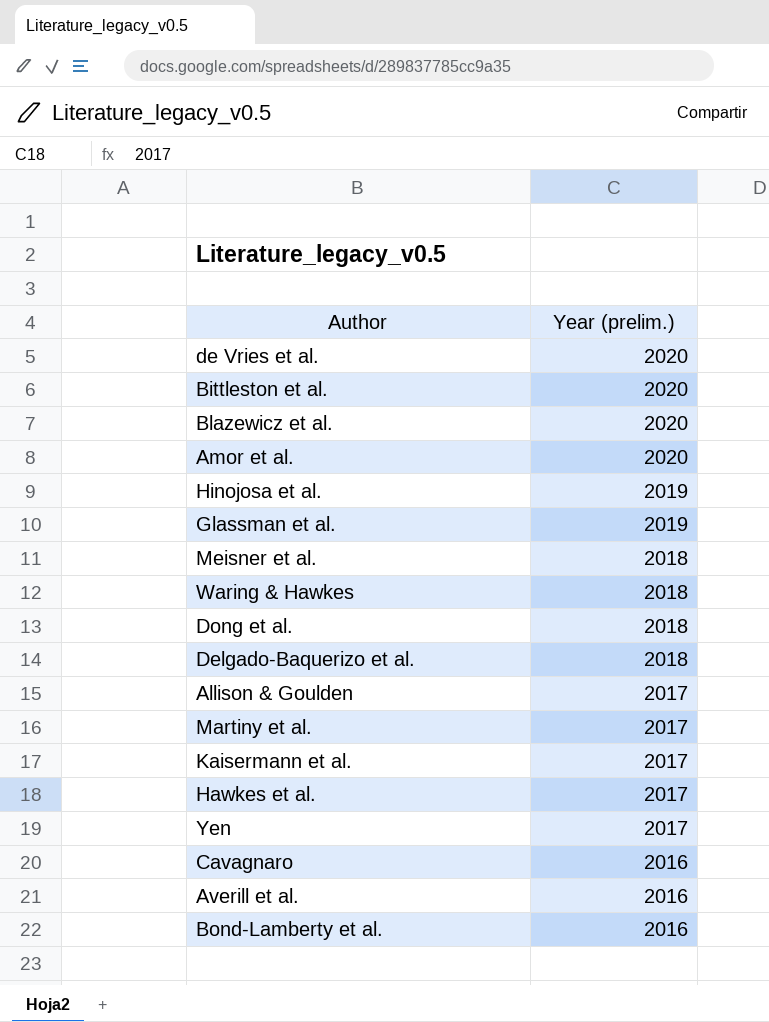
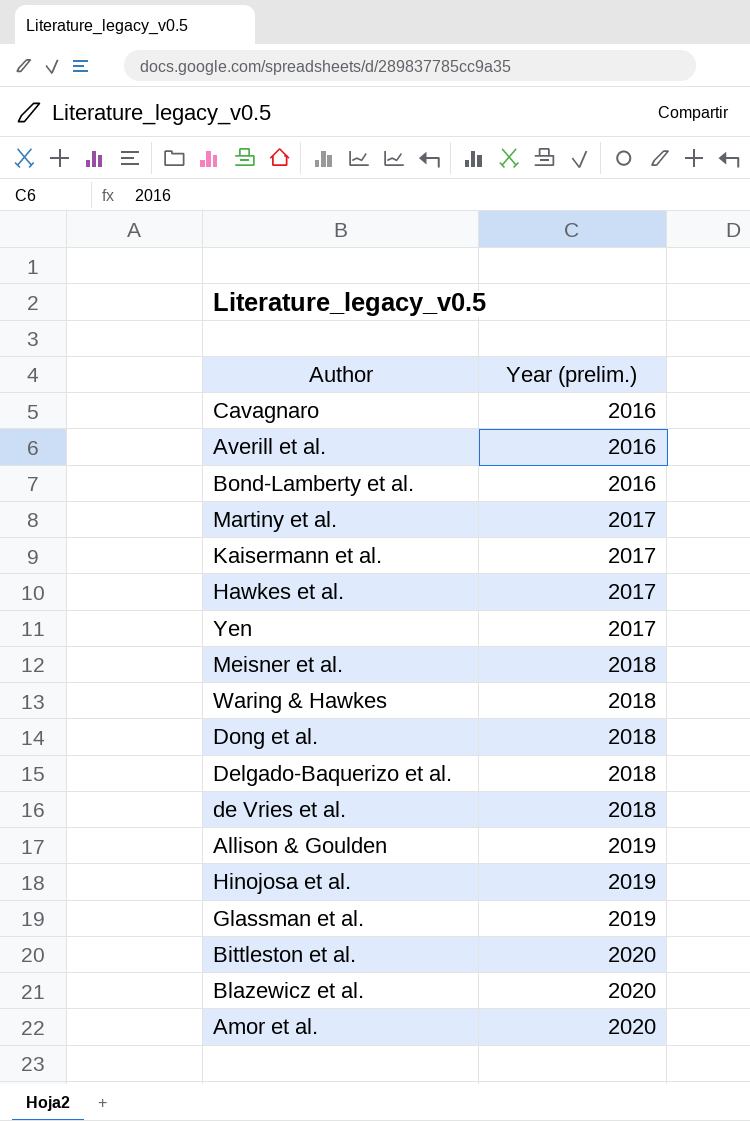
row order: Year (prelim.) descending -> Year (prelim.) ascending
de Vries et al. | Year (prelim.): 2020 -> 2018
Allison & Goulden | Year (prelim.): 2017 -> 2019

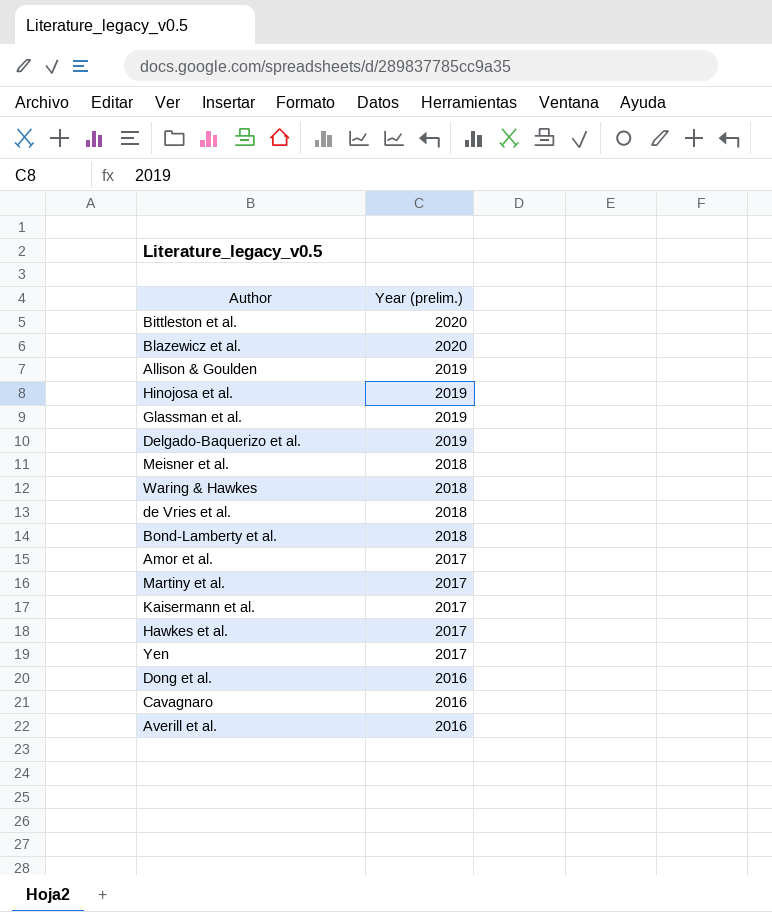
row order: Year (prelim.) ascending -> Year (prelim.) descending
Delgado-Baquerizo et al. | Year (prelim.): 2018 -> 2019
Bond-Lamberty et al. | Year (prelim.): 2016 -> 2018
Amor et al. | Year (prelim.): 2020 -> 2017
Dong et al. | Year (prelim.): 2018 -> 2016

